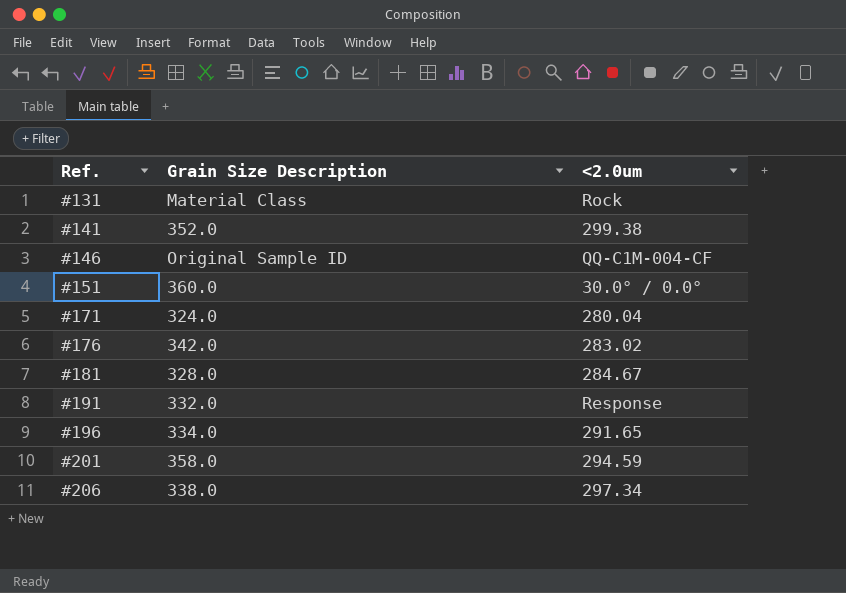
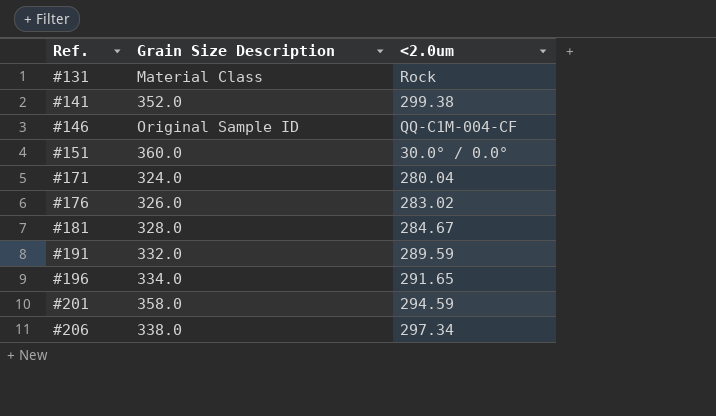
#176 | Grain Size Description: 342.0 -> 326.0
#191 | <2.0um: Response -> 289.59

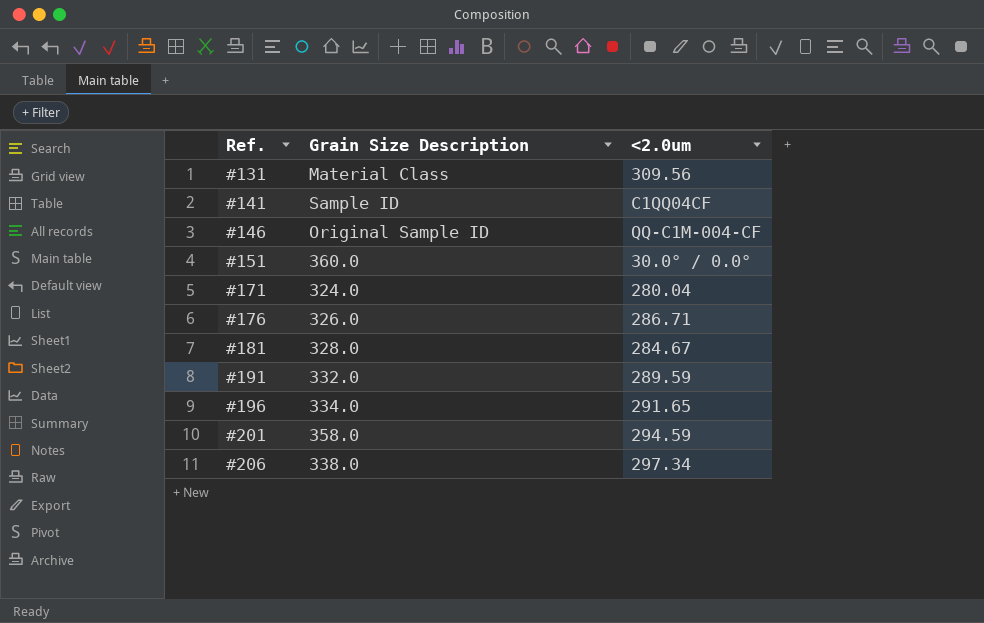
#131 | <2.0um: Rock -> 309.56
#141 | Grain Size Description: 352.0 -> Sample ID
#141 | <2.0um: 299.38 -> C1QQ04CF
#176 | <2.0um: 283.02 -> 286.71

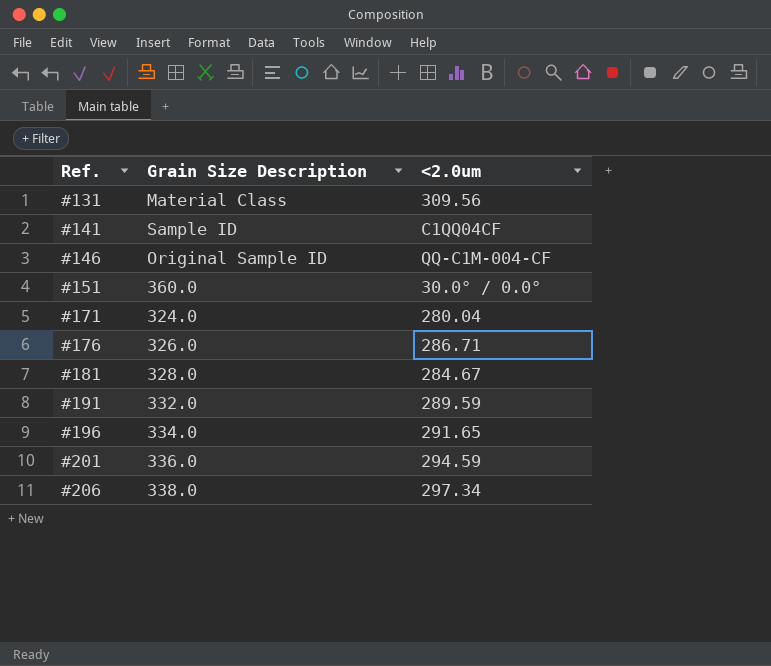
#201 | Grain Size Description: 358.0 -> 336.0

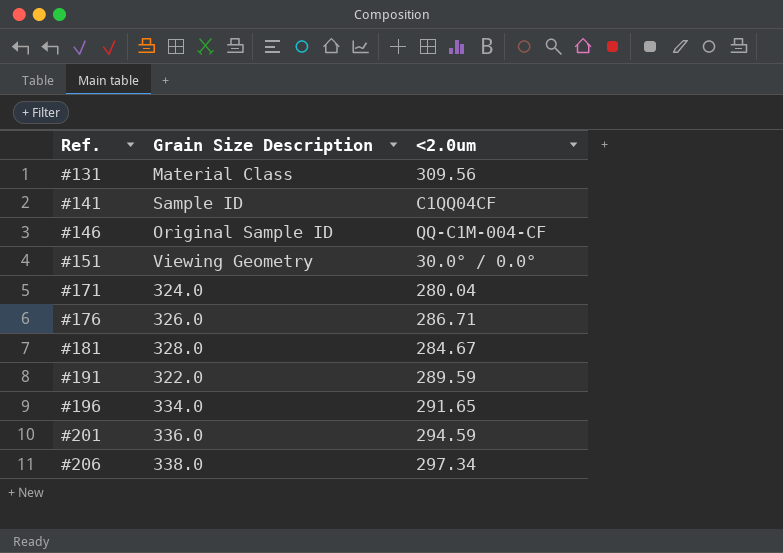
#151 | Grain Size Description: 360.0 -> Viewing Geometry
#191 | Grain Size Description: 332.0 -> 322.0

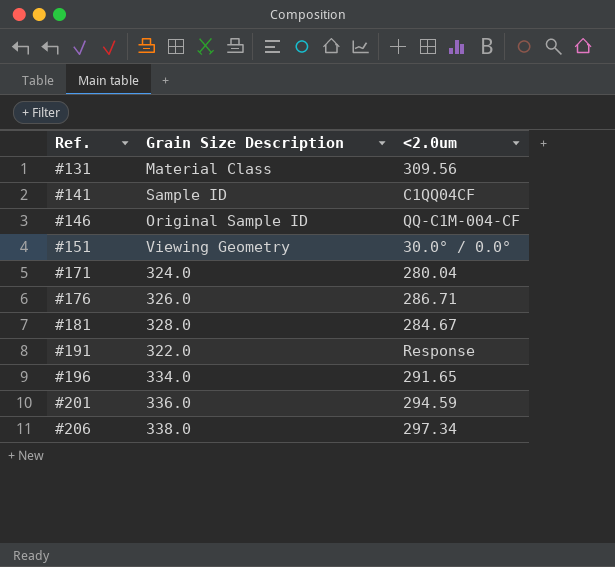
#191 | <2.0um: 289.59 -> Response

